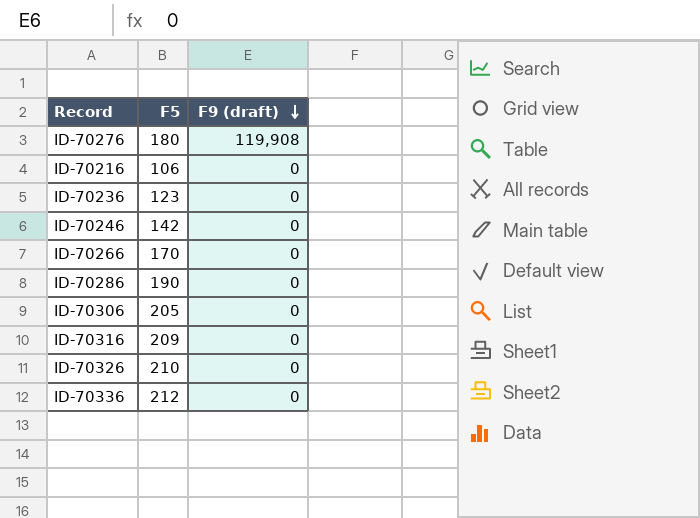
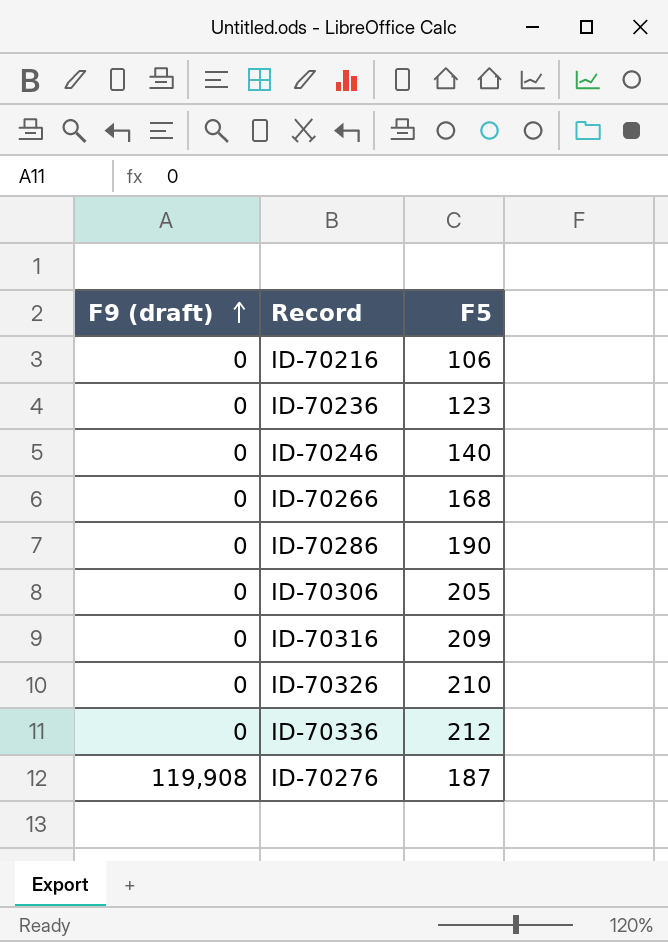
row order: F9 (draft) descending -> F9 (draft) ascending
column F9 (draft) | position: 3 -> 1
ID-70246 | F5: 142 -> 140
ID-70266 | F5: 170 -> 168
ID-70276 | F5: 180 -> 187

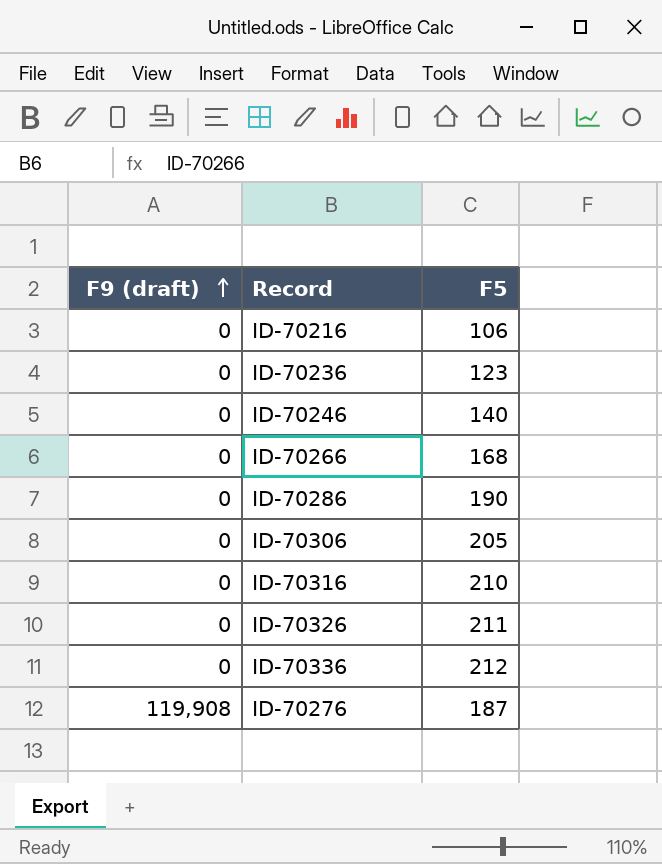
ID-70316 | F5: 209 -> 210
ID-70326 | F5: 210 -> 211

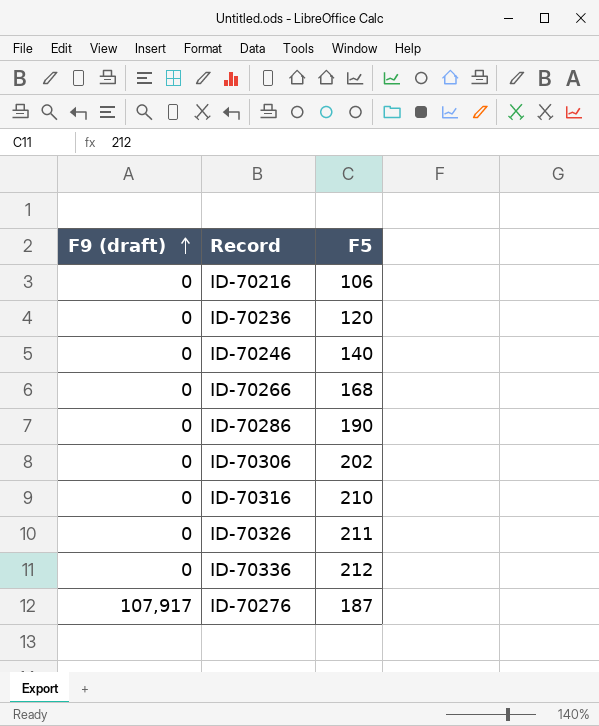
ID-70236 | F5: 123 -> 120
ID-70306 | F5: 205 -> 202
ID-70276 | F9 (draft): 119,908 -> 107,917

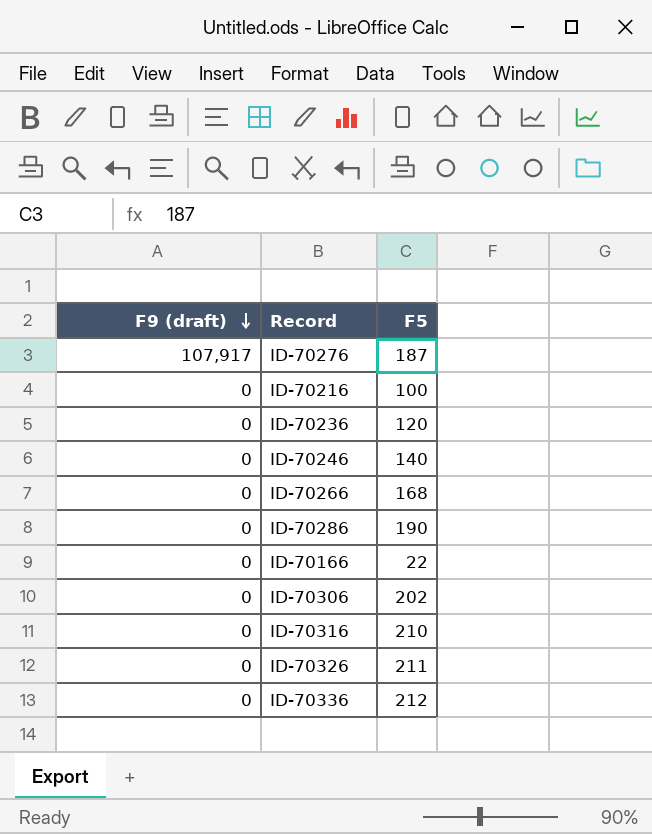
row order: F9 (draft) ascending -> F9 (draft) descending
ID-70216 | F5: 106 -> 100
row ID-70166: none -> 0 | 22

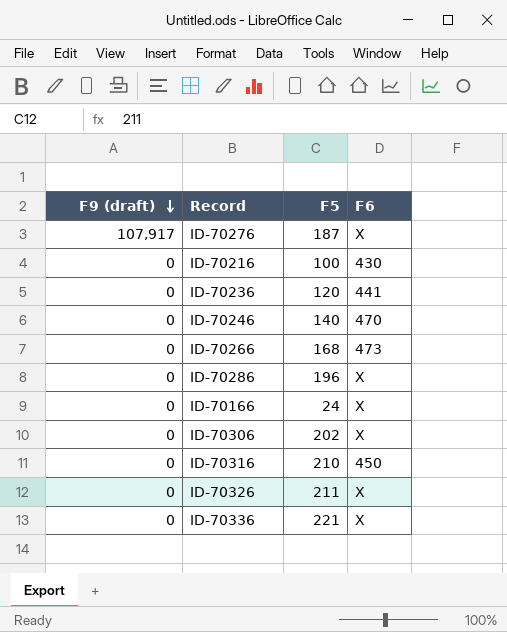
column F6 | position: none -> 4
ID-70286 | F5: 190 -> 196
ID-70166 | F5: 22 -> 24
ID-70336 | F5: 212 -> 221

